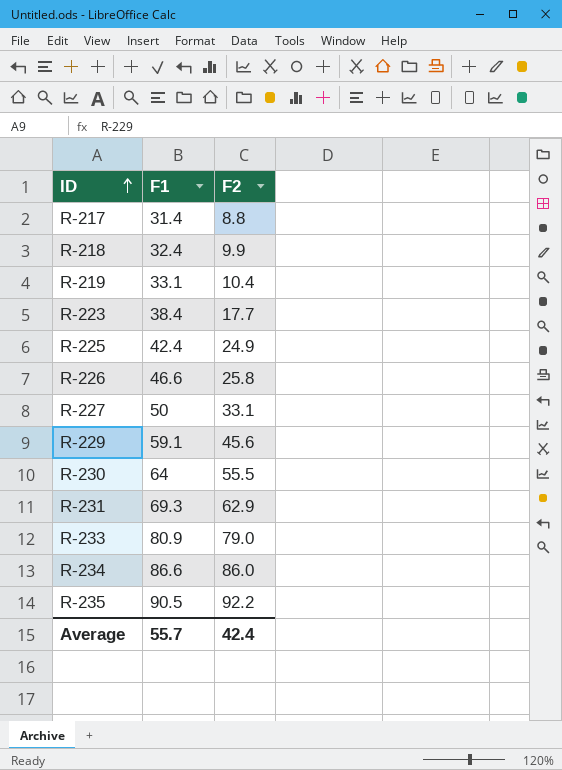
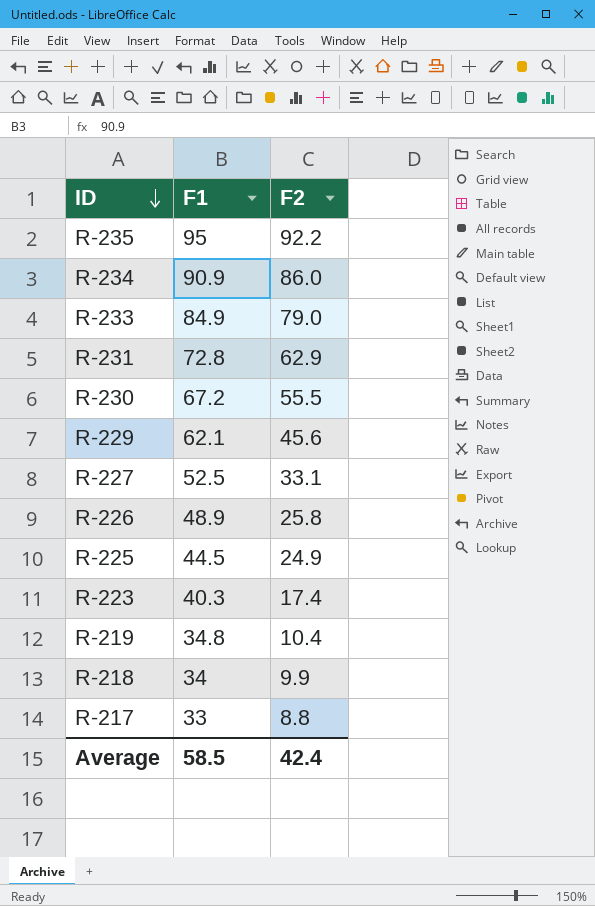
row order: ID ascending -> ID descending
R-235 | F1: 90.5 -> 95
R-234 | F1: 86.6 -> 90.9
R-233 | F1: 80.9 -> 84.9
R-231 | F1: 69.3 -> 72.8
R-230 | F1: 64 -> 67.2
R-229 | F1: 59.1 -> 62.1
R-227 | F1: 50 -> 52.5
R-226 | F1: 46.6 -> 48.9
R-225 | F1: 42.4 -> 44.5
R-223 | F1: 38.4 -> 40.3
R-223 | F2: 17.7 -> 17.4
R-219 | F1: 33.1 -> 34.8
R-218 | F1: 32.4 -> 34
R-217 | F1: 31.4 -> 33
Average | F1: 55.7 -> 58.5

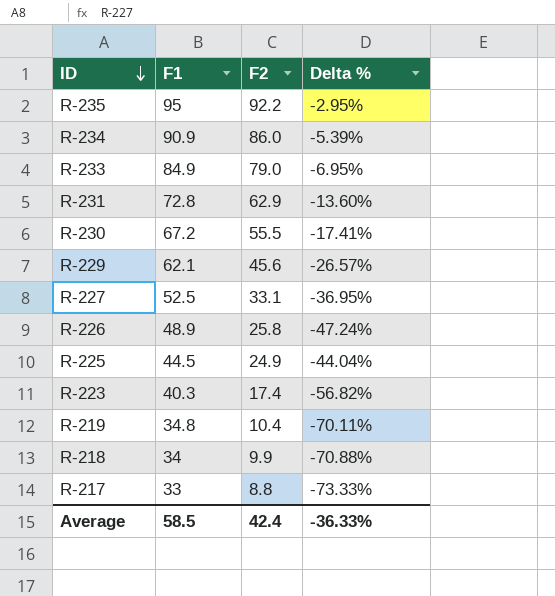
column Delta % | formula: none -> ([F2] - [F1]) / [F1]

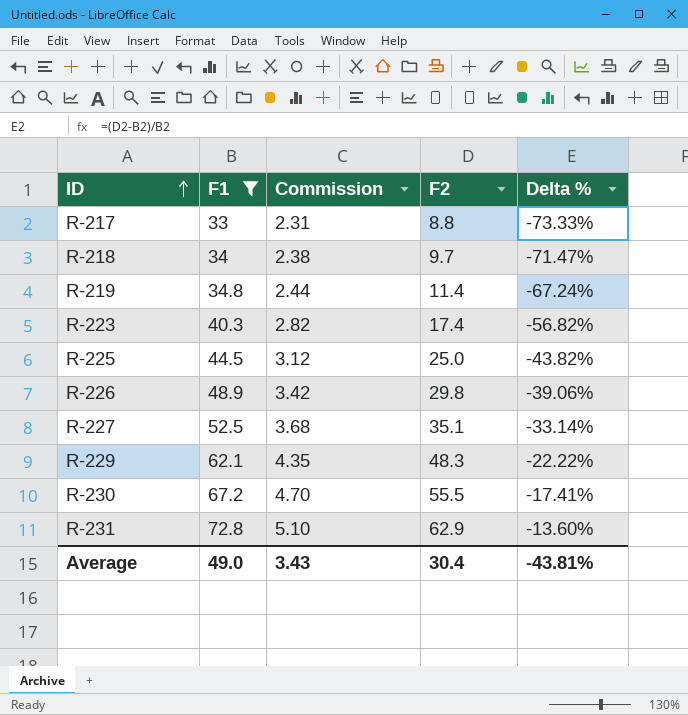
filter: none -> F1 <= 72.8
row order: ID descending -> ID ascending
column Commission | formula: none -> [F1] * 0.07
R-218 | F2: 9.9 -> 9.7
R-218 | Delta %: -70.88% -> -71.47%
R-219 | F2: 10.4 -> 11.4
R-219 | Delta %: -70.11% -> -67.24%
R-225 | F2: 24.9 -> 25.0
R-225 | Delta %: -44.04% -> -43.82%
R-226 | F2: 25.8 -> 29.8
R-226 | Delta %: -47.24% -> -39.06%
R-227 | F2: 33.1 -> 35.1
R-227 | Delta %: -36.95% -> -33.14%
R-229 | F2: 45.6 -> 48.3
R-229 | Delta %: -26.57% -> -22.22%
Average | F1: 58.5 -> 49.0
Average | F2: 42.4 -> 30.4
Average | Delta %: -36.33% -> -43.81%

